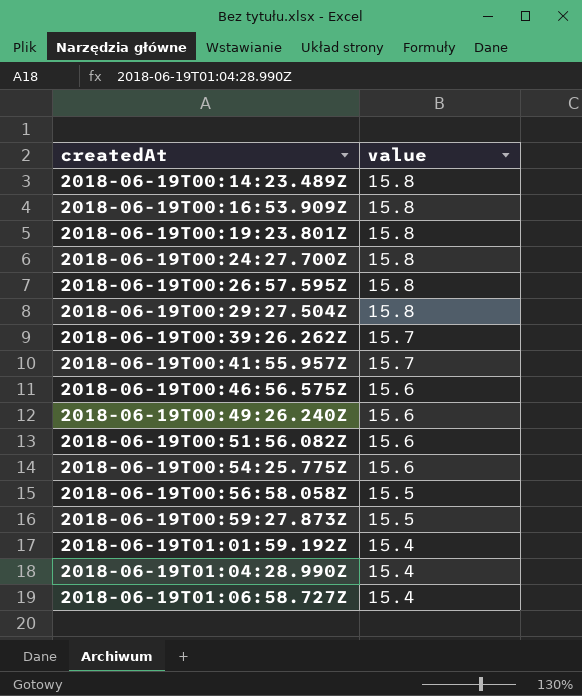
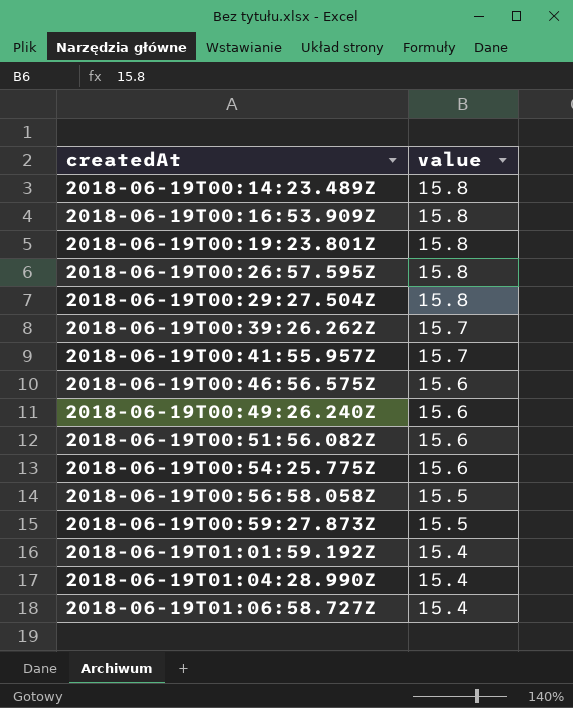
row 2018-06-19T00:24:27.700Z: 15.8 -> none

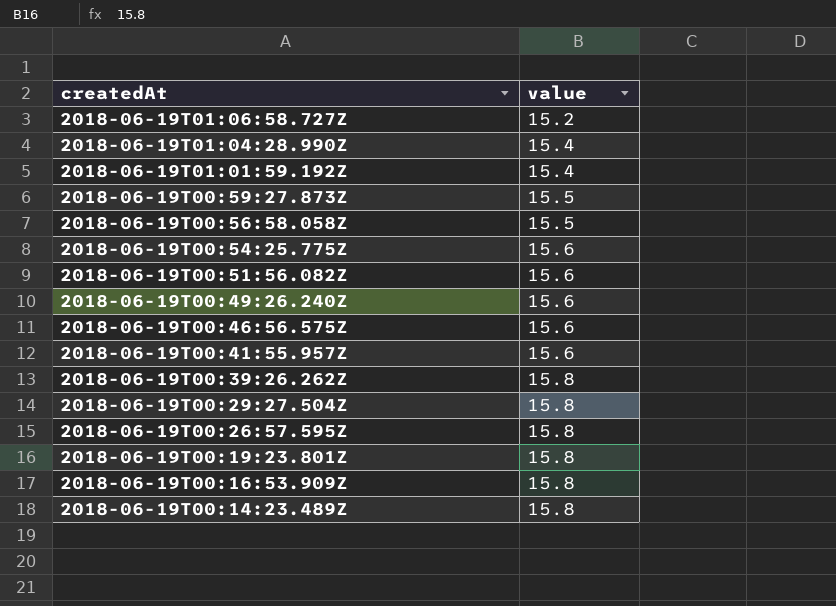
row order: createdAt ascending -> createdAt descending
2018-06-19T01:06:58.727Z | value: 15.4 -> 15.2
2018-06-19T00:41:55.957Z | value: 15.7 -> 15.6
2018-06-19T00:39:26.262Z | value: 15.7 -> 15.8

